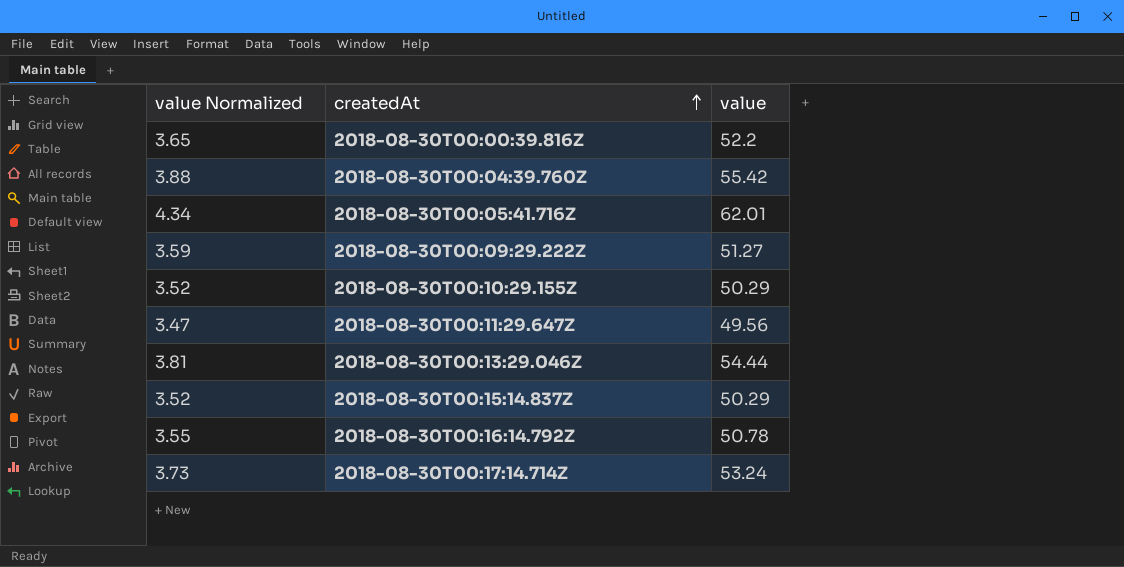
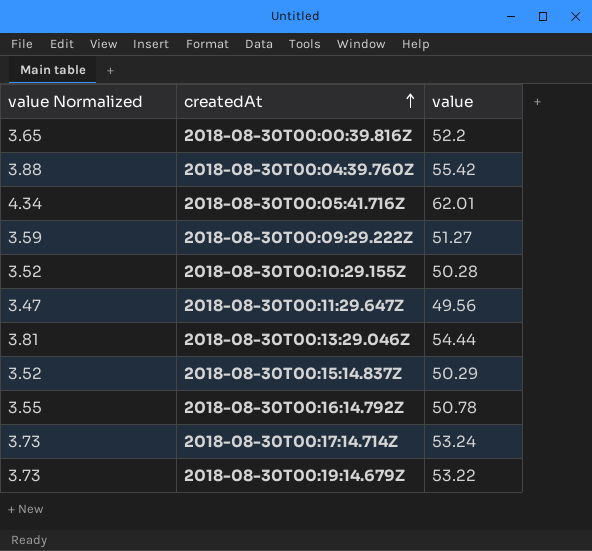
2018-08-30T00:10:29.155Z | value: 50.29 -> 50.28
row 2018-08-30T00:19:14.679Z: none -> 3.73 | 53.22

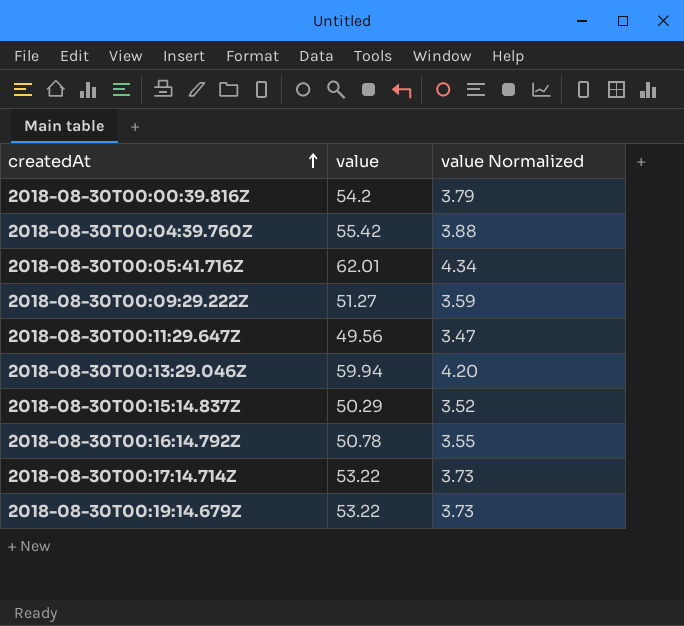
column value Normalized | position: 1 -> 3
row 2018-08-30T00:10:29.155Z: 3.52 | 50.28 -> none
2018-08-30T00:00:39.816Z | value: 52.2 -> 54.2
2018-08-30T00:00:39.816Z | value Normalized: 3.65 -> 3.79
2018-08-30T00:13:29.046Z | value: 54.44 -> 59.94
2018-08-30T00:13:29.046Z | value Normalized: 3.81 -> 4.20
2018-08-30T00:17:14.714Z | value: 53.24 -> 53.22

